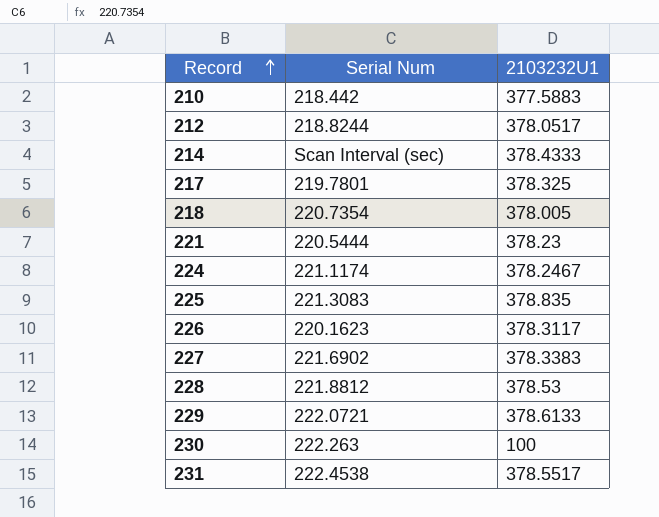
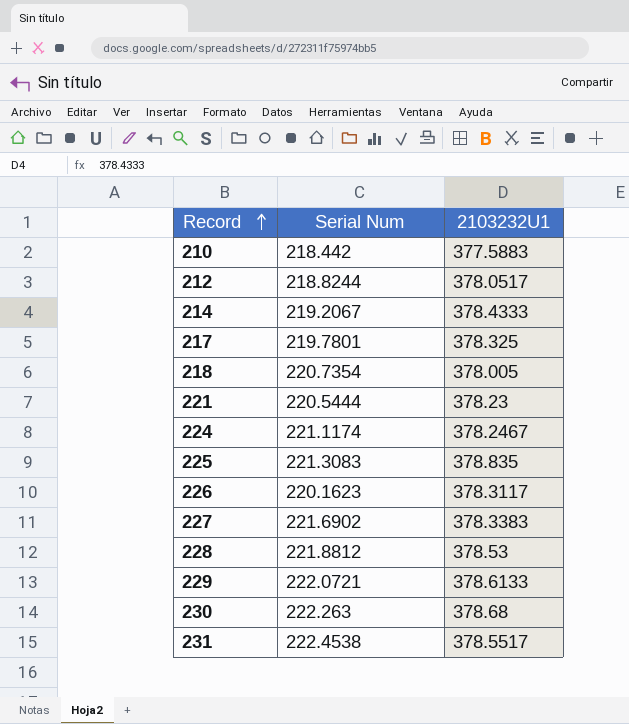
214 | Serial Num: Scan Interval (sec) -> 219.2067
230 | 2103232U1: 100 -> 378.68

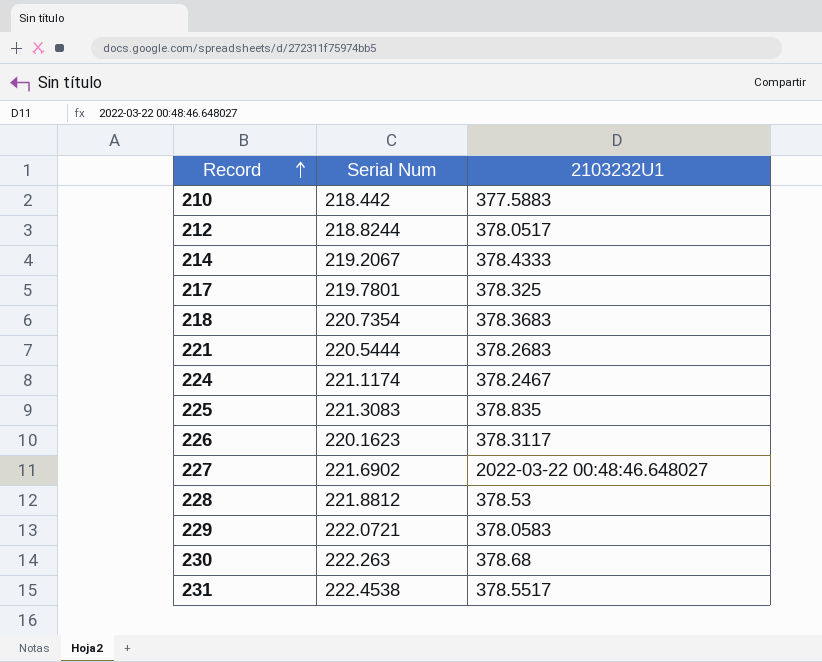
218 | 2103232U1: 378.005 -> 378.3683
221 | 2103232U1: 378.23 -> 378.2683
227 | 2103232U1: 378.3383 -> 2022-03-22 00:48:46.648027
229 | 2103232U1: 378.6133 -> 378.0583

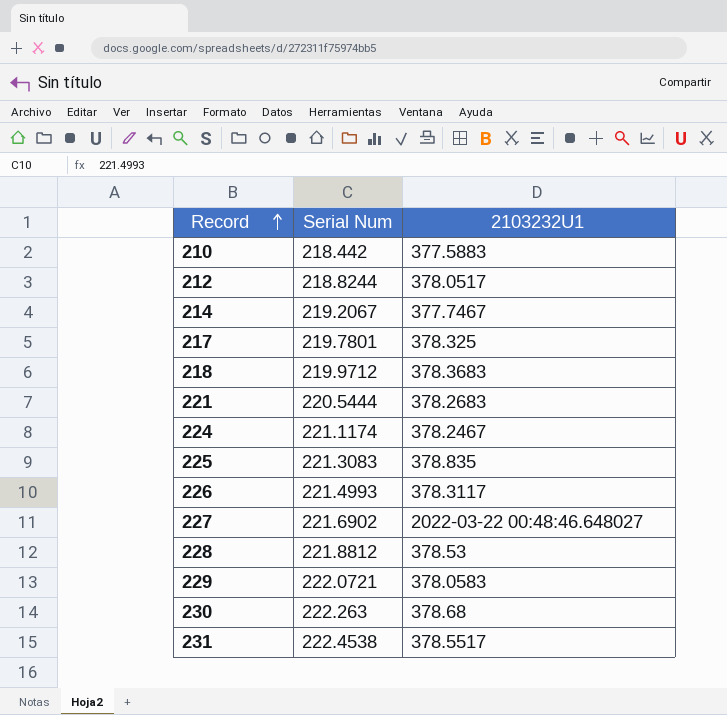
214 | 2103232U1: 378.4333 -> 377.7467
218 | Serial Num: 220.7354 -> 219.9712
226 | Serial Num: 220.1623 -> 221.4993

